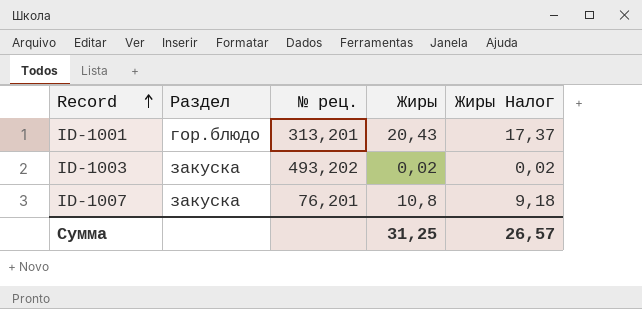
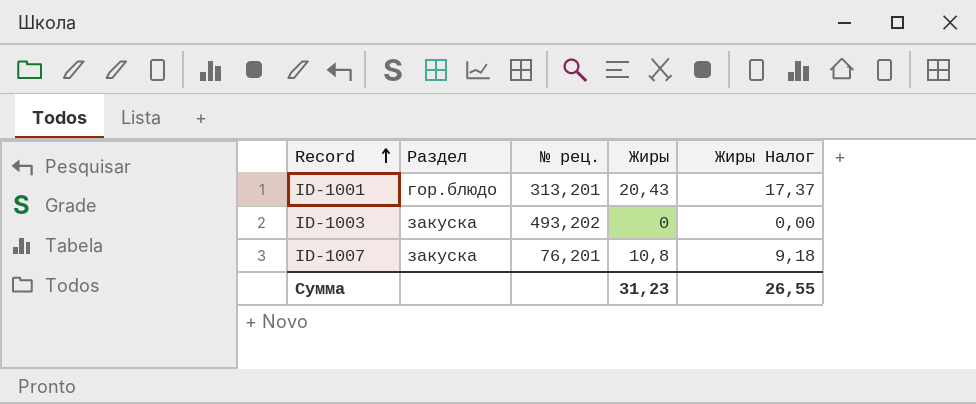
ID-1003 | Жиры: 0,02 -> 0
ID-1003 | Жиры Налог: 0,02 -> 0,00
Сумма | Жиры: 31,25 -> 31,23
Сумма | Жиры Налог: 26,57 -> 26,55

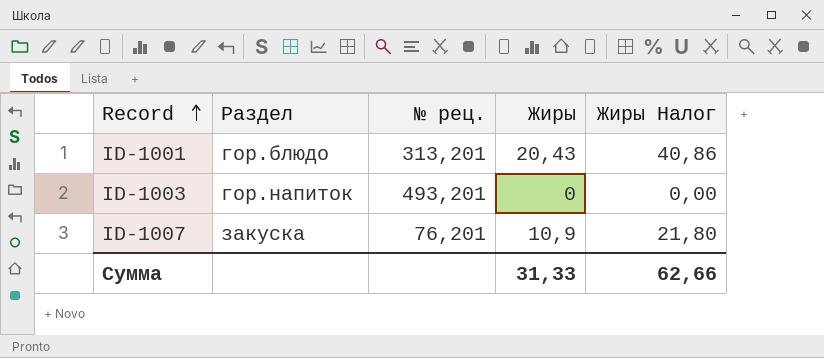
column Жиры Налог | formula: [Жиры] * 0,85 -> [Жиры] * 2
ID-1003 | Раздел: закуска -> гор.напиток
ID-1003 | № рец.: 493,202 -> 493,201
ID-1007 | Жиры: 10,8 -> 10,9
Сумма | Жиры: 31,23 -> 31,33
Сумма | Жиры Налог: 26,55 -> 62,66

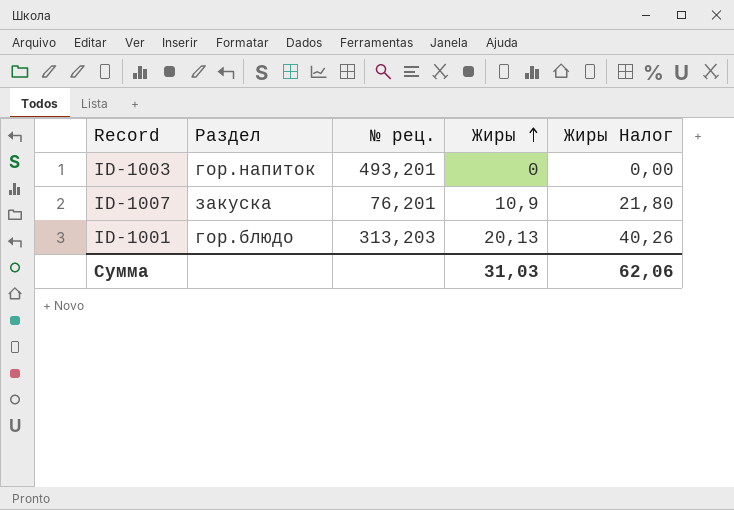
row order: Record ascending -> Жиры ascending
ID-1001 | № рец.: 313,201 -> 313,203
ID-1001 | Жиры: 20,43 -> 20,13
ID-1001 | Жиры Налог: 40,86 -> 40,26
Сумма | Жиры: 31,33 -> 31,03
Сумма | Жиры Налог: 62,66 -> 62,06

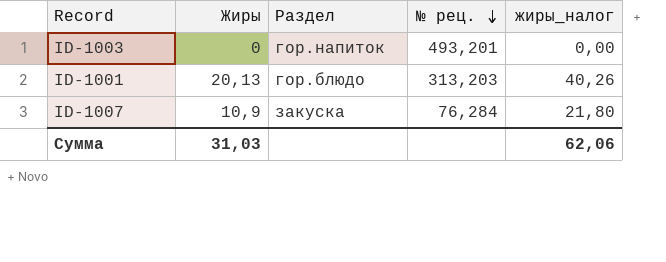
row order: Жиры ascending -> № рец. descending
column Жиры | position: 4 -> 2
column name: Жиры Налог -> жиры_налог
ID-1007 | № рец.: 76,201 -> 76,284

